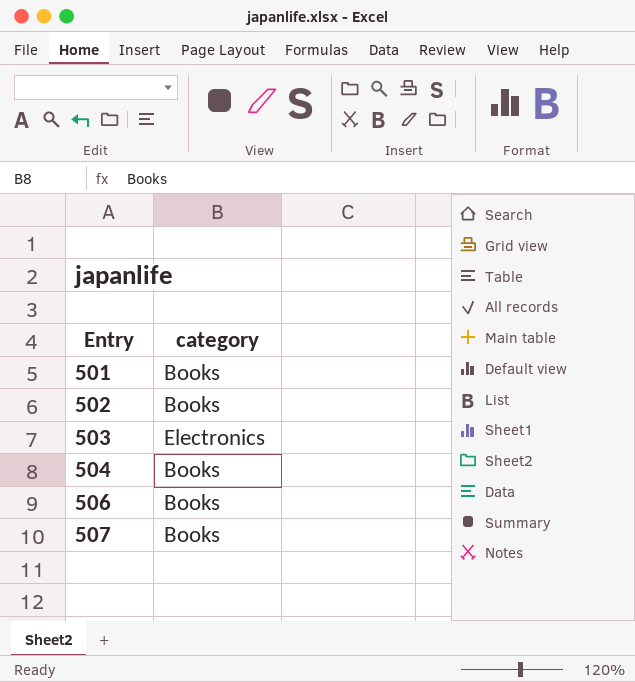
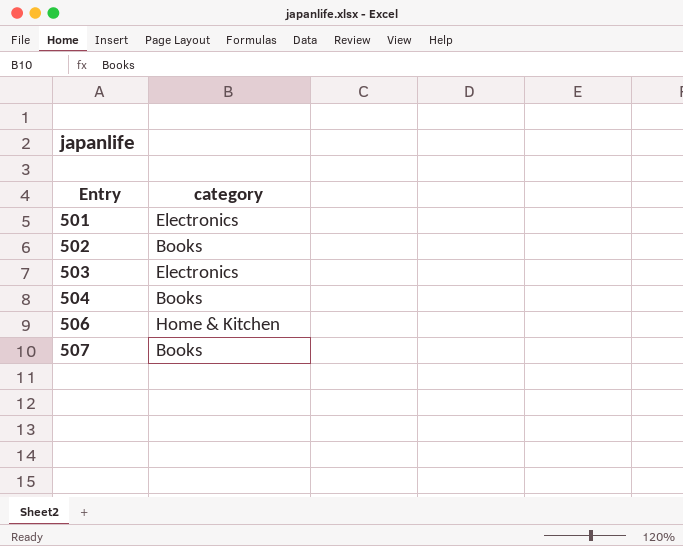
501 | category: Books -> Electronics
506 | category: Books -> Home & Kitchen

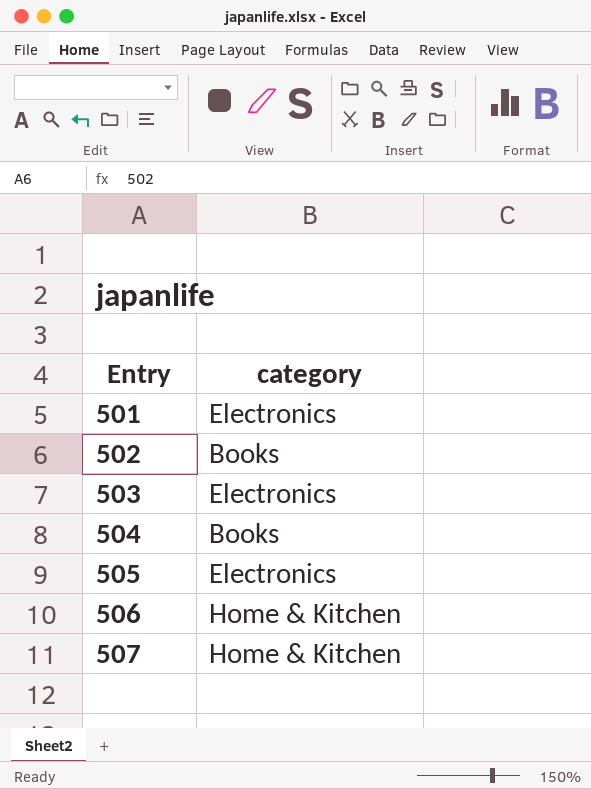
row 505: none -> Electronics
507 | category: Books -> Home & Kitchen

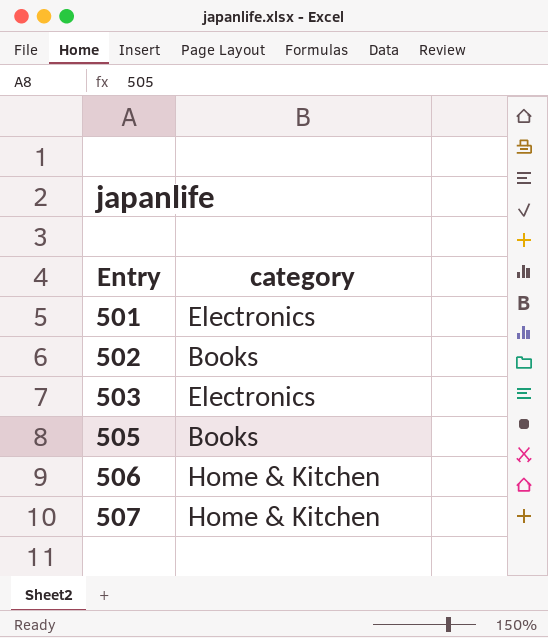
row 504: Books -> none
505 | category: Electronics -> Books

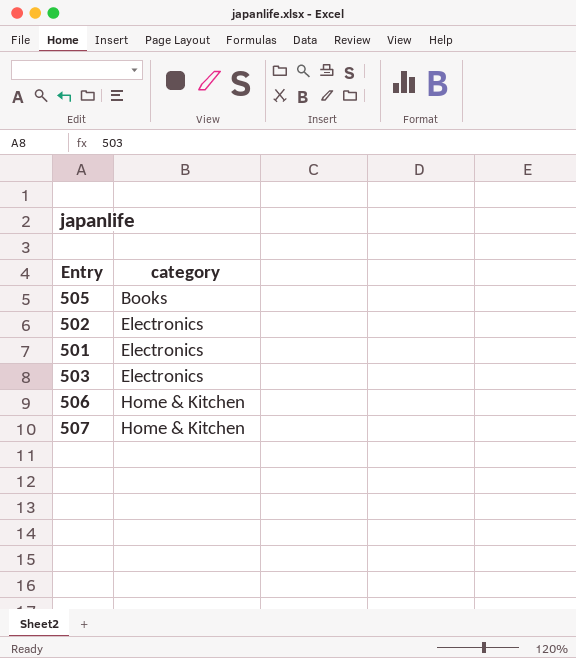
row order: Entry ascending -> category ascending
502 | category: Books -> Electronics

